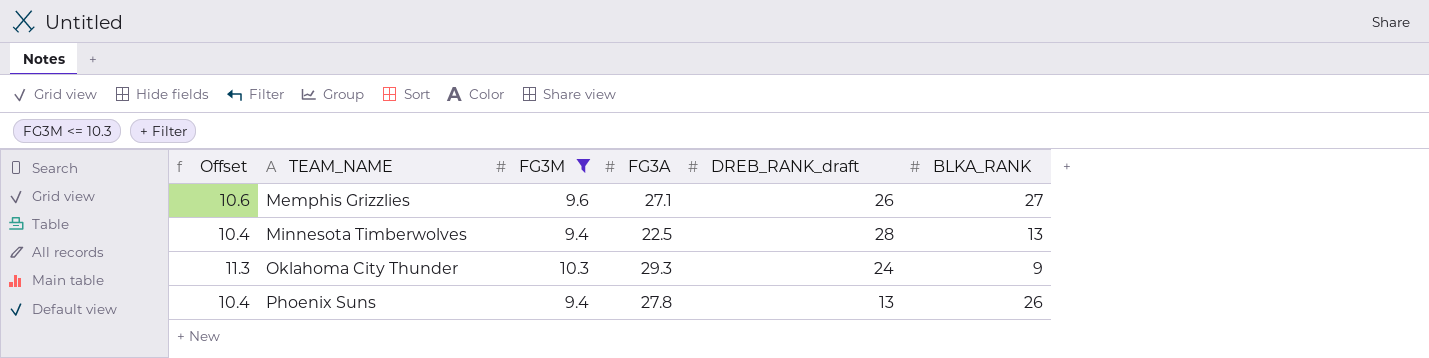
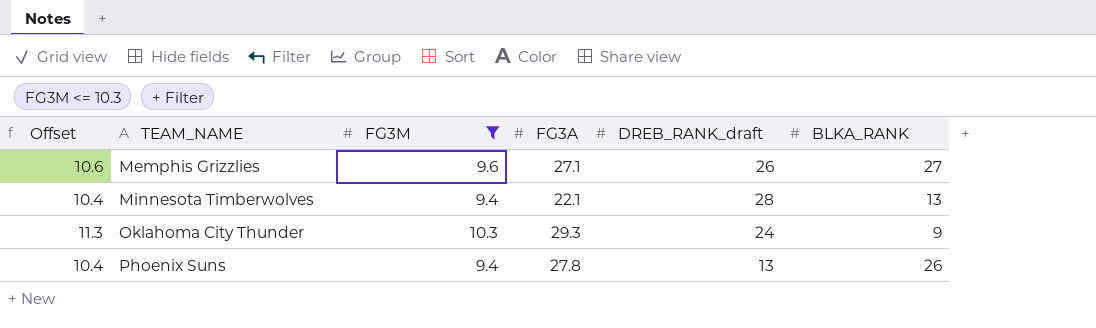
Minnesota Timberwolves | FG3A: 22.5 -> 22.1

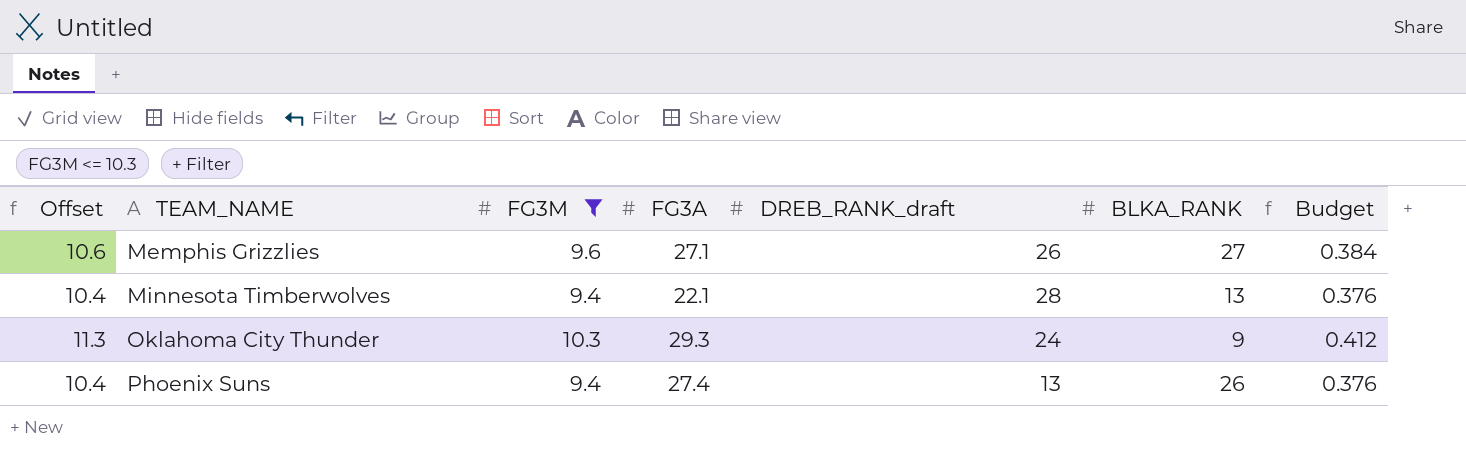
column Budget | formula: none -> [FG3M] * 0.04
Phoenix Suns | FG3A: 27.8 -> 27.4

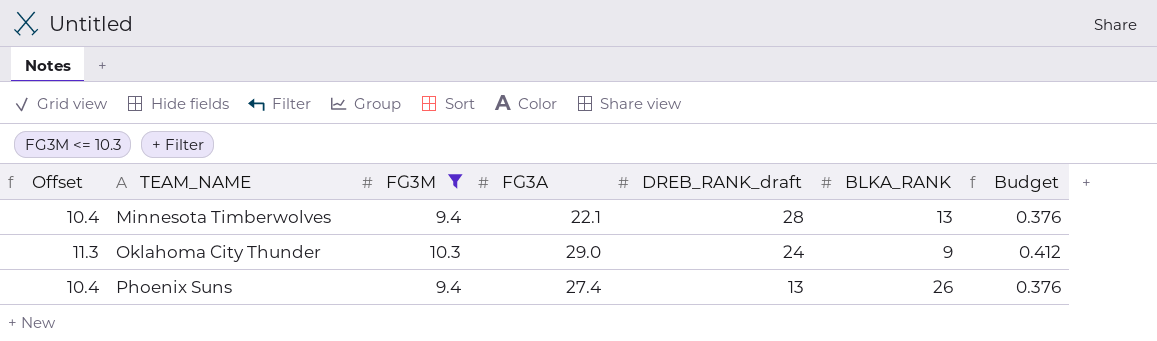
row Memphis Grizzlies: 10.6 | 9.6 | 27.1 | 26 | 27 | 0.384 -> none
Oklahoma City Thunder | FG3A: 29.3 -> 29.0

